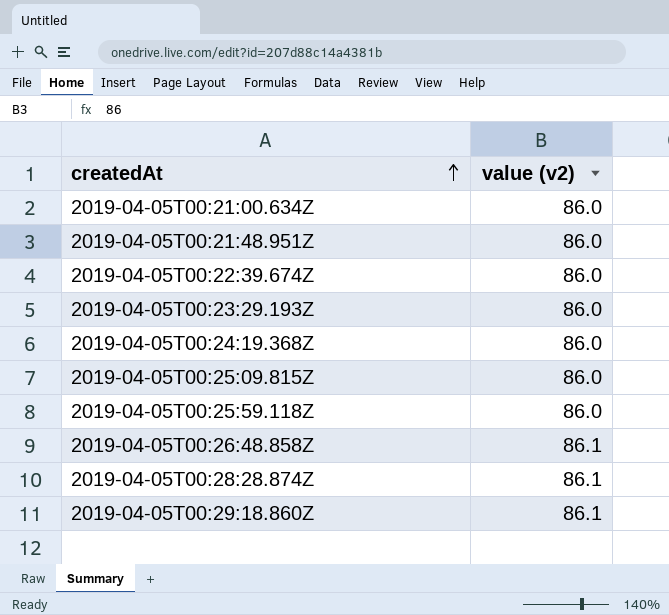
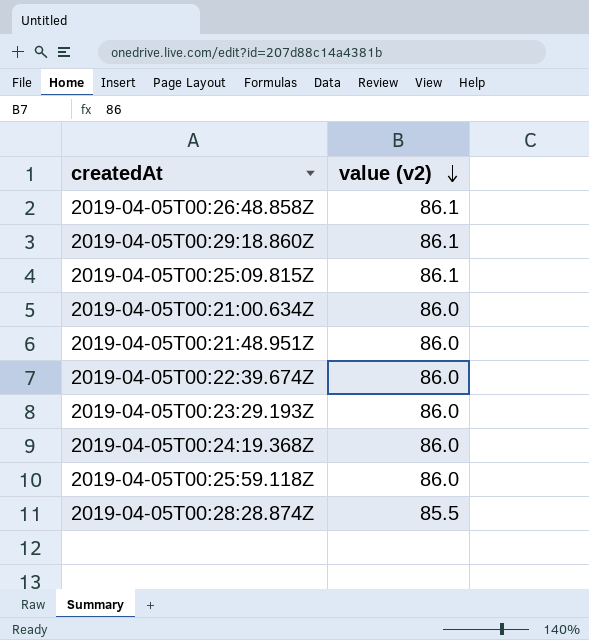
row order: createdAt ascending -> value (v2) descending
2019-04-05T00:25:09.815Z | value (v2): 86.0 -> 86.1
2019-04-05T00:28:28.874Z | value (v2): 86.1 -> 85.5

